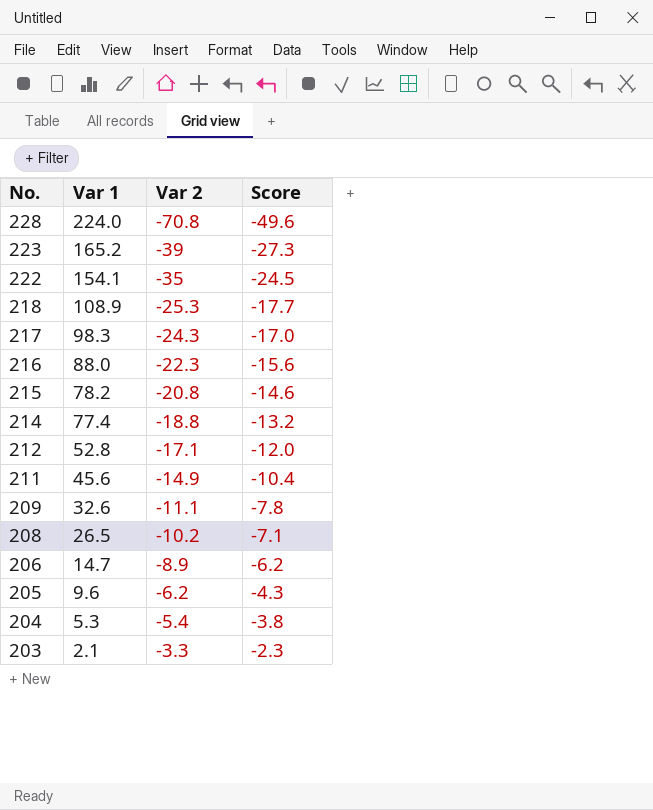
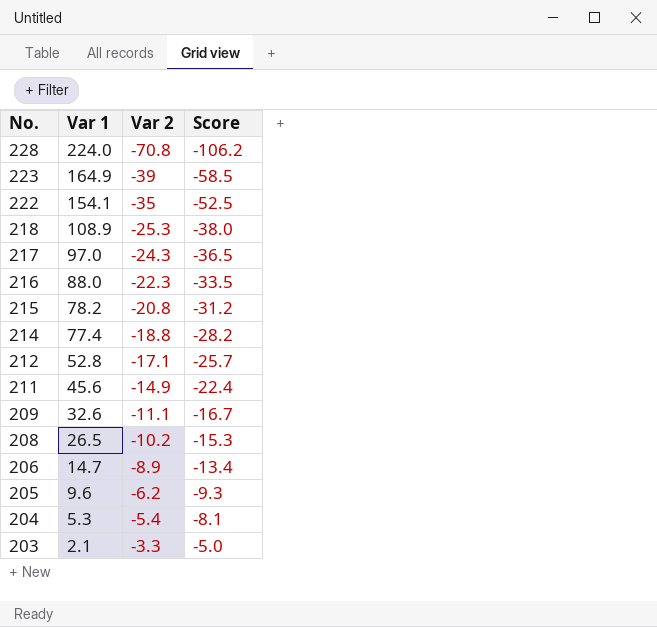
column Score | formula: [Var 2] * 0.7 -> [Var 2] * 1.5
223 | Var 1: 165.2 -> 164.9
217 | Var 1: 98.3 -> 97.0

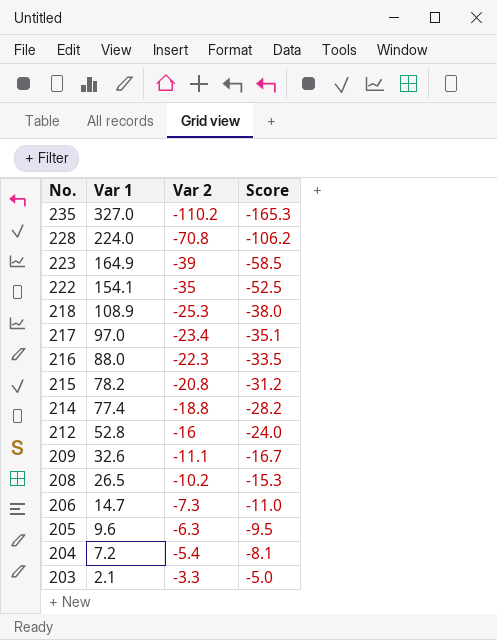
row 211: 45.6 | -14.9 | -22.4 -> none
row 235: none -> 327.0 | -110.2 | -165.3
217 | Var 2: -24.3 -> -23.4
217 | Score: -36.5 -> -35.1
212 | Var 2: -17.1 -> -16
212 | Score: -25.7 -> -24.0
206 | Var 2: -8.9 -> -7.3
206 | Score: -13.4 -> -11.0
205 | Var 2: -6.2 -> -6.3
205 | Score: -9.3 -> -9.5
204 | Var 1: 5.3 -> 7.2

